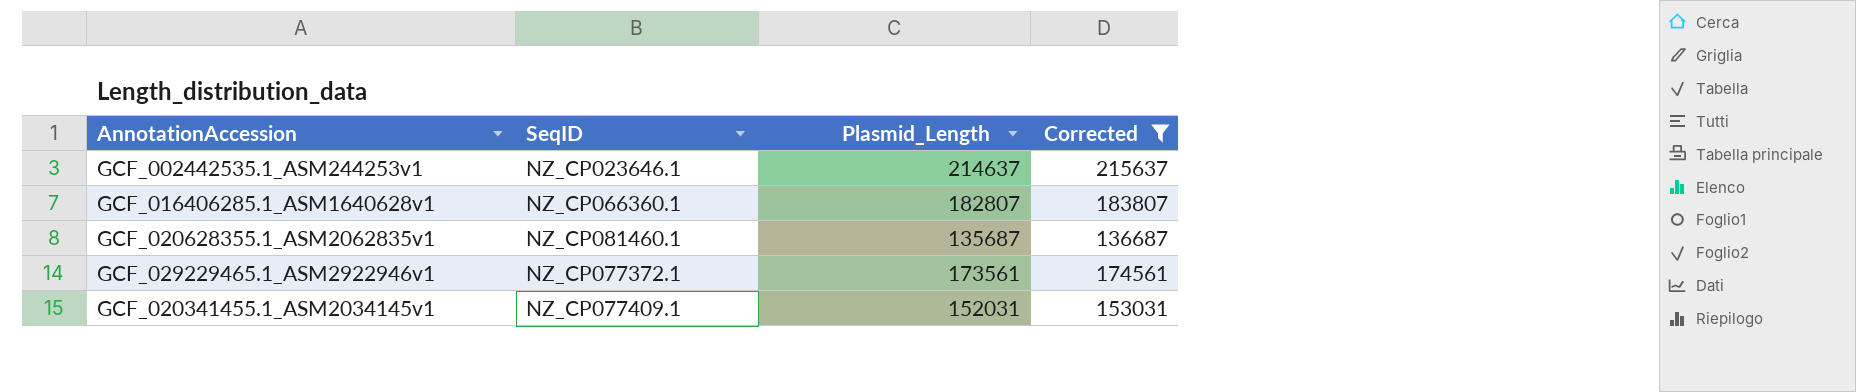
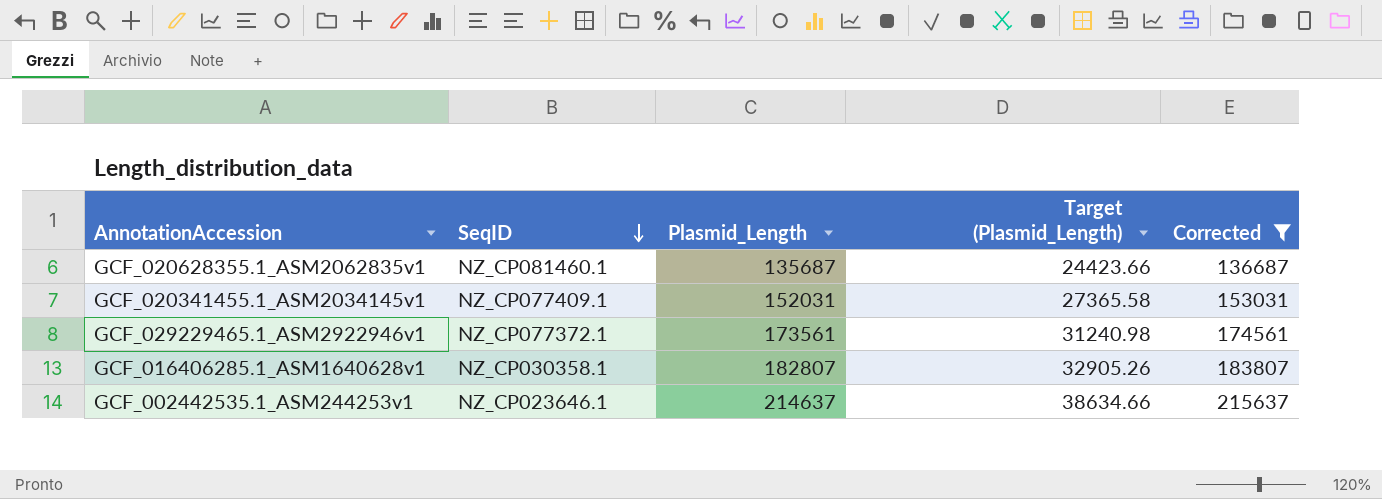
row order: none -> SeqID descending
column Target (Plasmid_Length) | formula: none -> [Plasmid_Length] * 0.18
GCF_016406285.1_ASM1640628v1 | SeqID: NZ_CP066360.1 -> NZ_CP030358.1

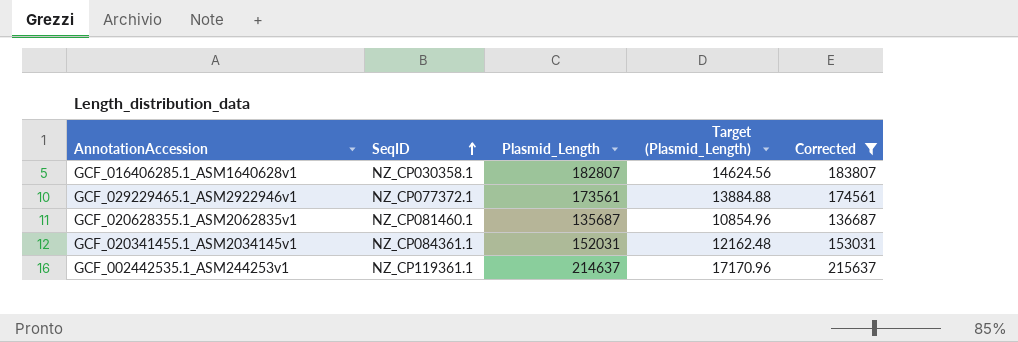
row order: SeqID descending -> SeqID ascending
column Target (Plasmid_Length) | formula: [Plasmid_Length] * 0.18 -> [Plasmid_Length] * 0.08
GCF_020341455.1_ASM2034145v1 | SeqID: NZ_CP077409.1 -> NZ_CP084361.1
GCF_002442535.1_ASM244253v1 | SeqID: NZ_CP023646.1 -> NZ_CP119361.1

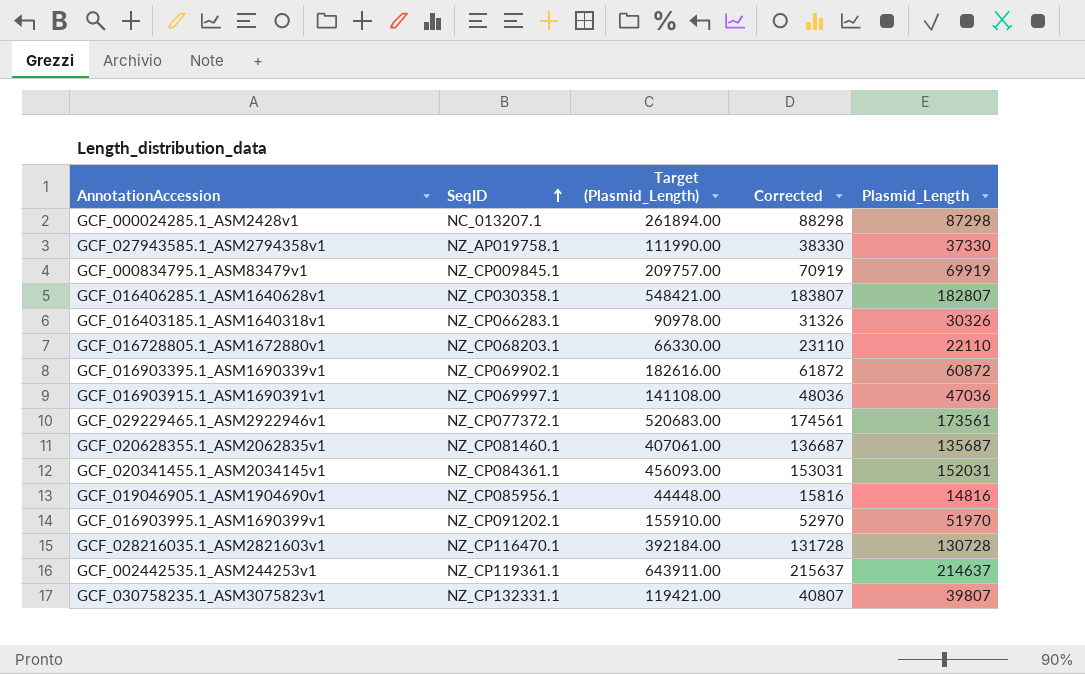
filter: Corrected >= 136687 -> none
column Target (Plasmid_Length) | formula: [Plasmid_Length] * 0.08 -> [Plasmid_Length] * 3
column Plasmid_Length | position: 3 -> 5

